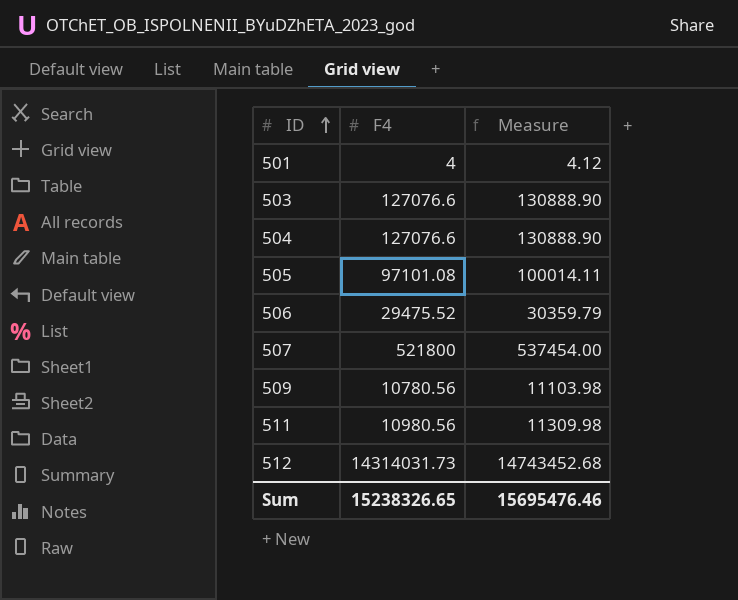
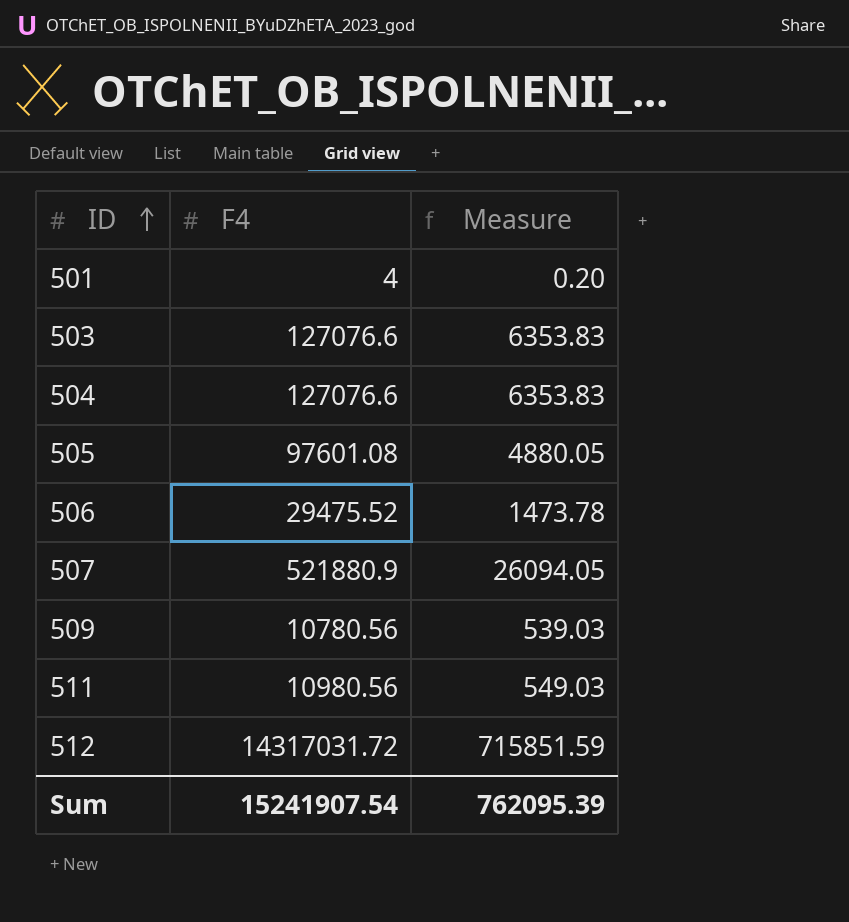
column Measure | formula: [F4] * 1.03 -> [F4] * 0.05
505 | F4: 97101.08 -> 97601.08
507 | F4: 521800 -> 521880.9
512 | F4: 14314031.73 -> 14317031.72
Sum | F4: 15238326.65 -> 15241907.54
Sum | Measure: 15695476.46 -> 762095.39

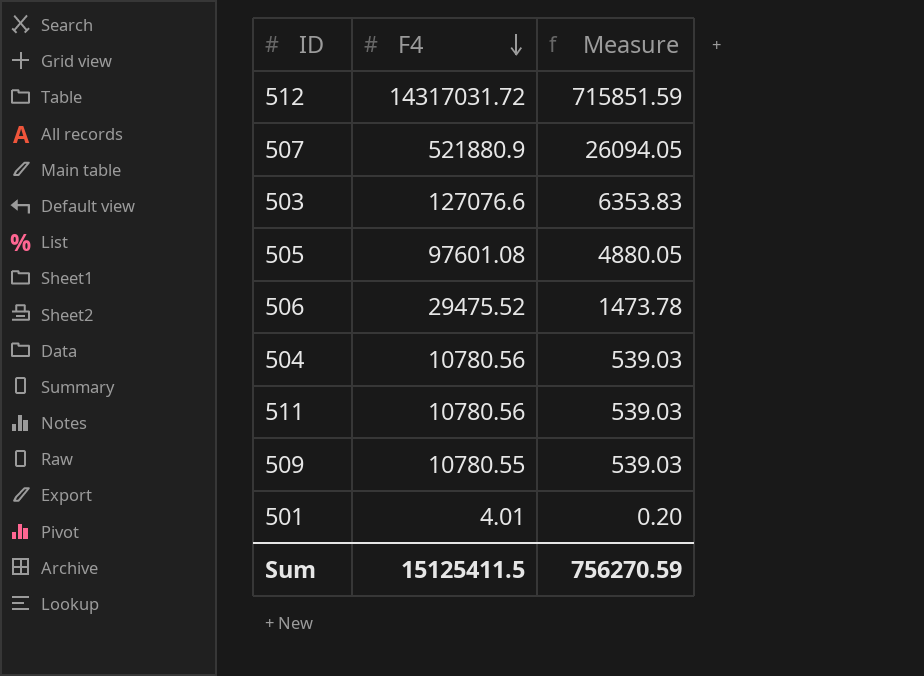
row order: ID ascending -> F4 descending
504 | F4: 127076.6 -> 10780.56
504 | Measure: 6353.83 -> 539.03
511 | F4: 10980.56 -> 10780.56
511 | Measure: 549.03 -> 539.03
509 | F4: 10780.56 -> 10780.55
501 | F4: 4 -> 4.01
Sum | F4: 15241907.54 -> 15125411.5
Sum | Measure: 762095.39 -> 756270.59

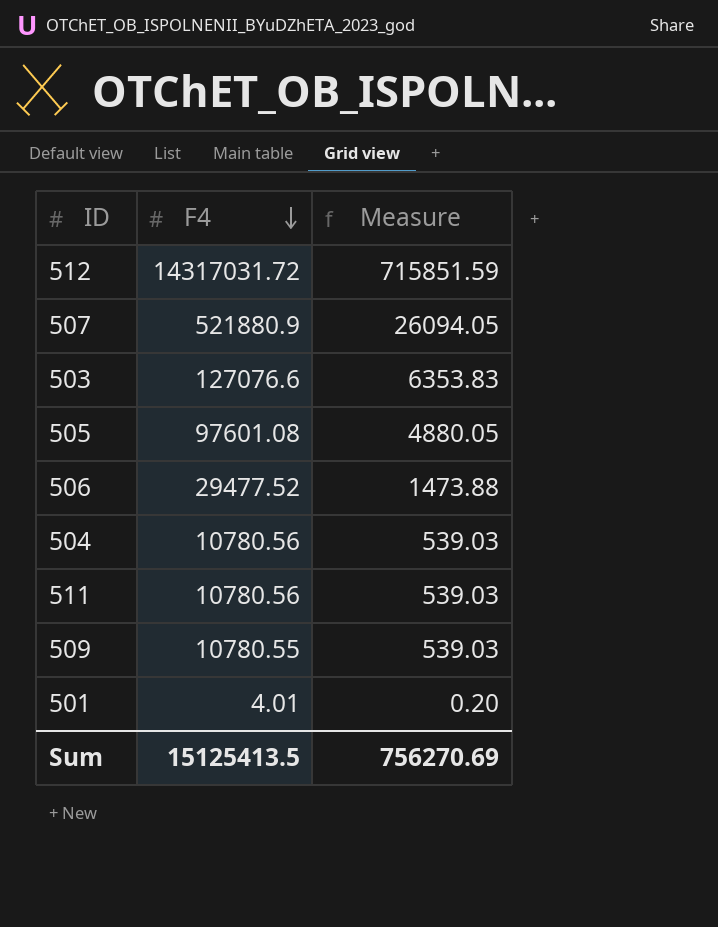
506 | F4: 29475.52 -> 29477.52
506 | Measure: 1473.78 -> 1473.88
Sum | F4: 15125411.5 -> 15125413.5
Sum | Measure: 756270.59 -> 756270.69

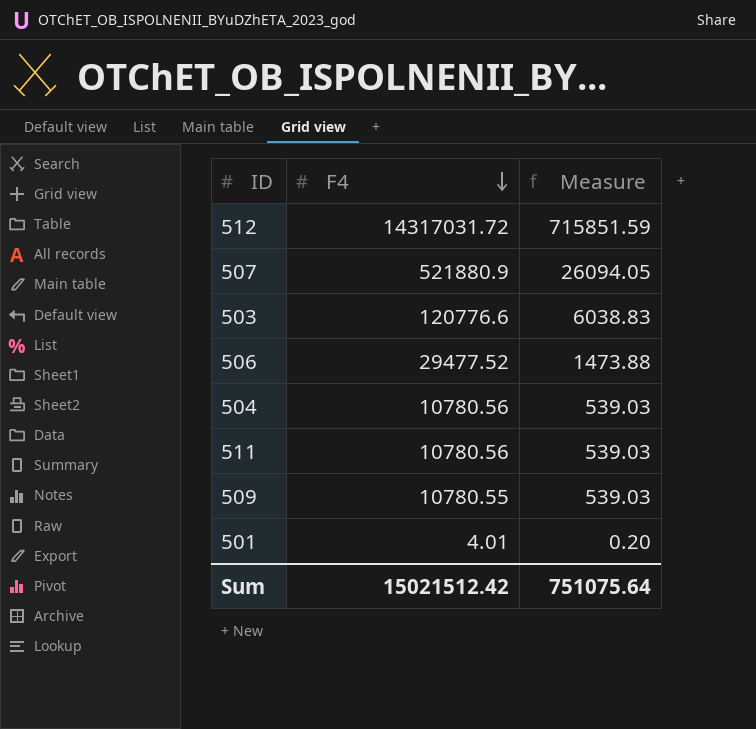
row 505: 97601.08 | 4880.05 -> none
503 | F4: 127076.6 -> 120776.6
503 | Measure: 6353.83 -> 6038.83
Sum | F4: 15125413.5 -> 15021512.42
Sum | Measure: 756270.69 -> 751075.64

